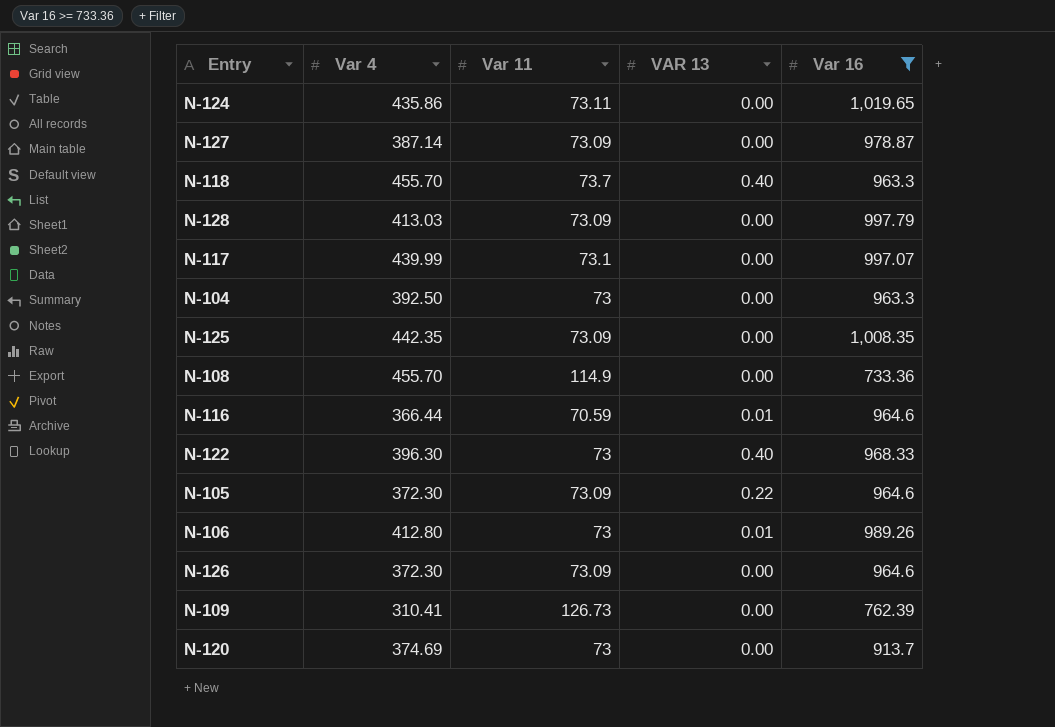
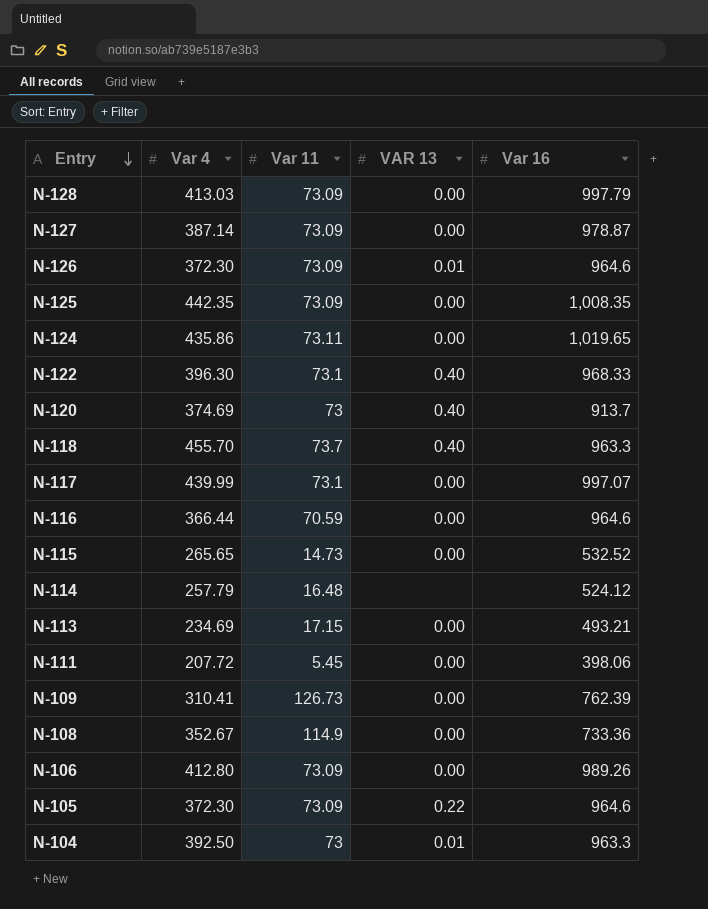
filter: Var 16 >= 733.36 -> none
row order: none -> Entry descending
N-126 | VAR 13: 0.00 -> 0.01
N-122 | Var 11: 73 -> 73.1
N-120 | VAR 13: 0.00 -> 0.40
N-116 | VAR 13: 0.01 -> 0.00
N-108 | Var 4: 455.70 -> 352.67
N-106 | Var 11: 73 -> 73.09
N-106 | VAR 13: 0.01 -> 0.00
N-104 | VAR 13: 0.00 -> 0.01

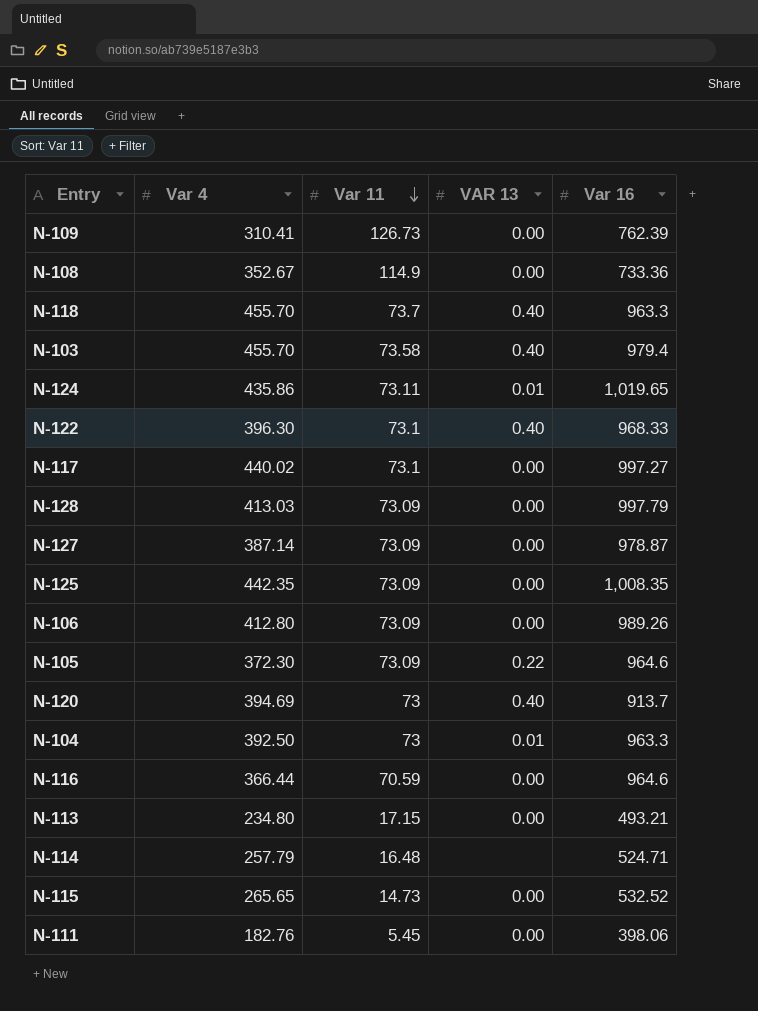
row order: Entry descending -> Var 11 descending
row N-126: 372.30 | 73.09 | 0.01 | 964.6 -> none
row N-103: none -> 455.70 | 73.58 | 0.40 | 979.4
N-124 | VAR 13: 0.00 -> 0.01
N-117 | Var 4: 439.99 -> 440.02
N-117 | Var 16: 997.07 -> 997.27
N-120 | Var 4: 374.69 -> 394.69
N-113 | Var 4: 234.69 -> 234.80
N-114 | Var 16: 524.12 -> 524.71
N-111 | Var 4: 207.72 -> 182.76

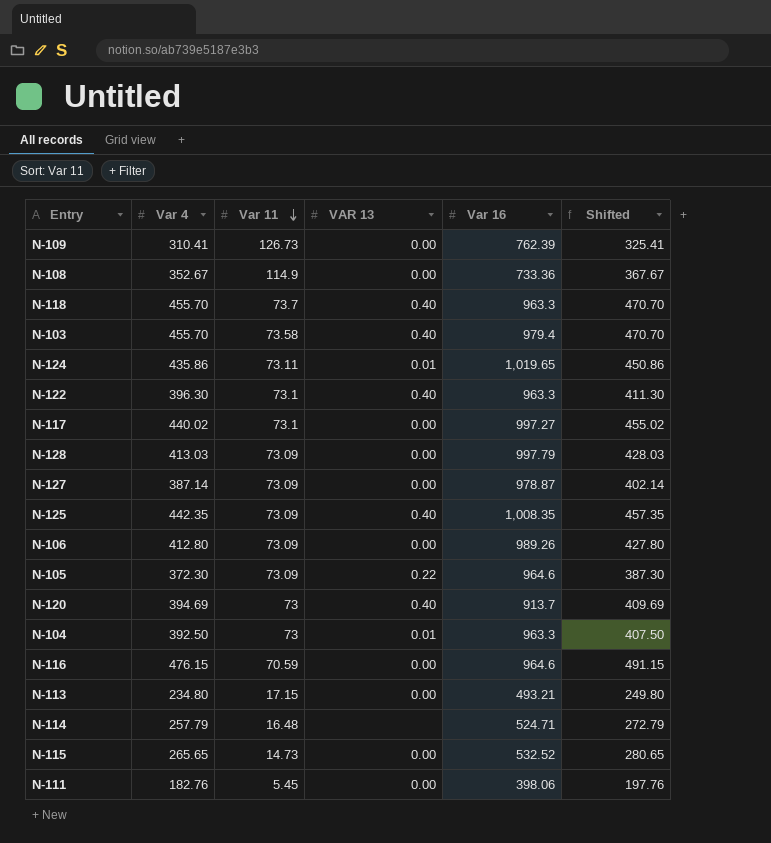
column Shifted | formula: none -> [Var 4] + 15
N-122 | Var 16: 968.33 -> 963.3
N-125 | VAR 13: 0.00 -> 0.40
N-116 | Var 4: 366.44 -> 476.15

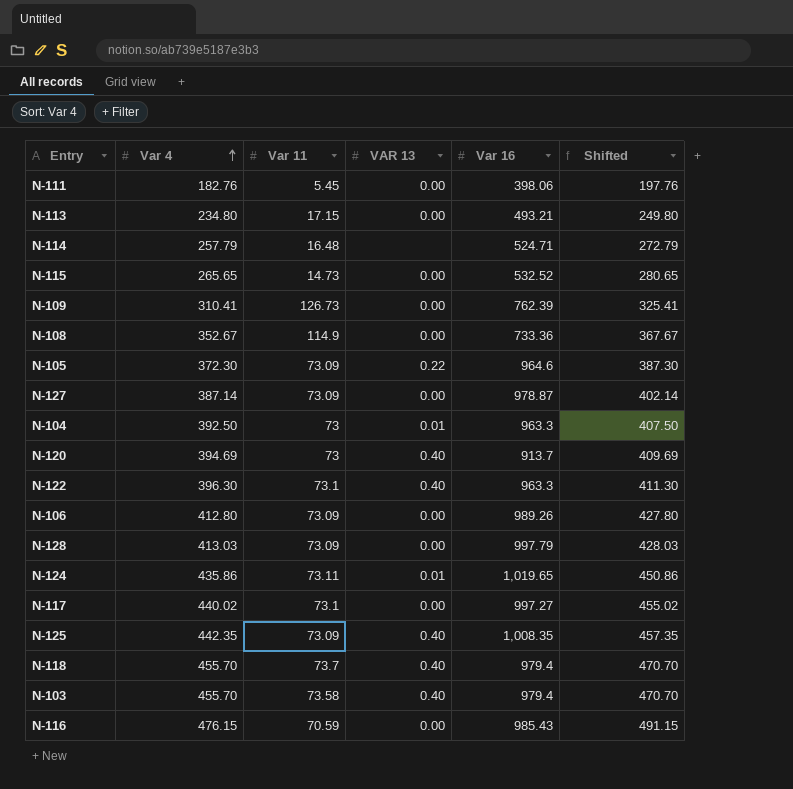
row order: Var 11 descending -> Var 4 ascending
N-118 | Var 16: 963.3 -> 979.4
N-116 | Var 16: 964.6 -> 985.43

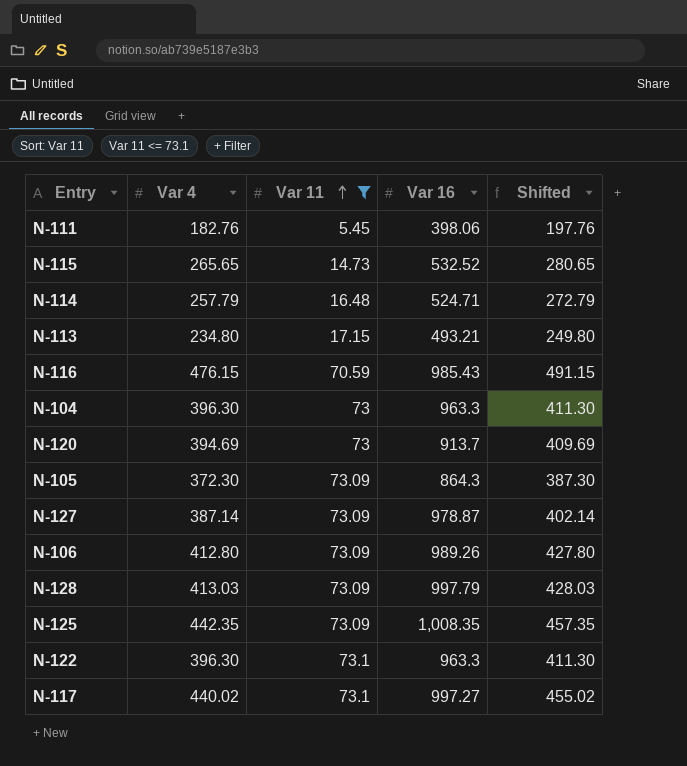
filter: none -> Var 11 <= 73.1
row order: Var 4 ascending -> Var 11 ascending
column VAR 13 | position: 4 -> none
N-104 | Var 4: 392.50 -> 396.30
N-104 | Shifted: 407.50 -> 411.30
N-105 | Var 16: 964.6 -> 864.3

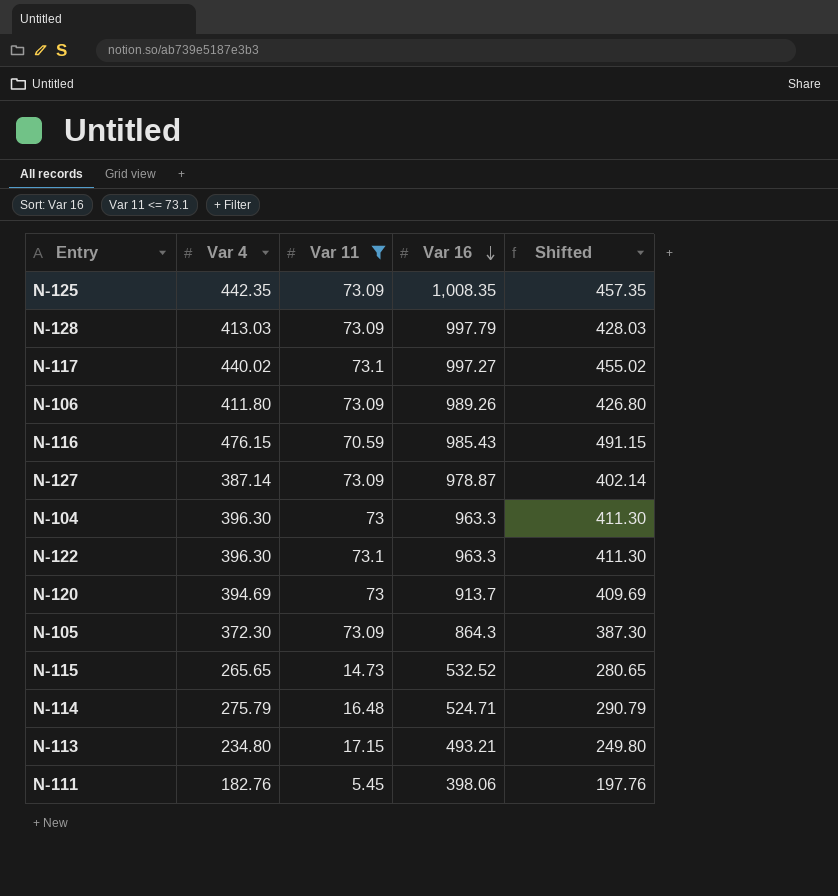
row order: Var 11 ascending -> Var 16 descending
N-106 | Var 4: 412.80 -> 411.80
N-106 | Shifted: 427.80 -> 426.80
N-114 | Var 4: 257.79 -> 275.79
N-114 | Shifted: 272.79 -> 290.79

